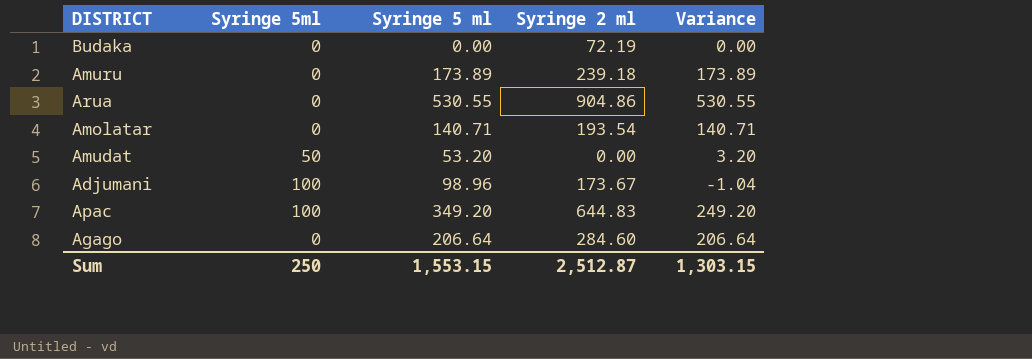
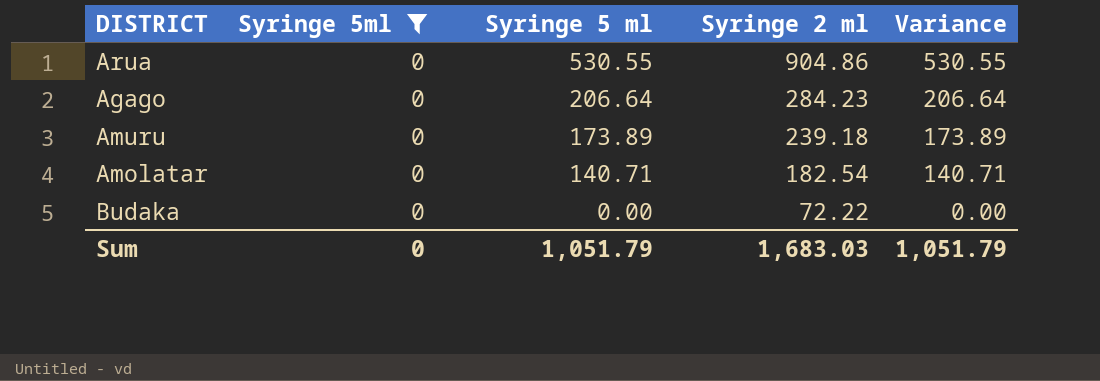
filter: none -> Syringe 5ml = 0
row order: none -> Syringe 5 ml descending
Agago | Syringe 2 ml: 284.60 -> 284.23
Amolatar | Syringe 2 ml: 193.54 -> 182.54
Budaka | Syringe 2 ml: 72.19 -> 72.22
Sum | Syringe 5ml: 250 -> 0
Sum | Syringe 5 ml: 1,553.15 -> 1,051.79
Sum | Syringe 2 ml: 2,512.87 -> 1,683.03
Sum | Variance: 1,303.15 -> 1,051.79

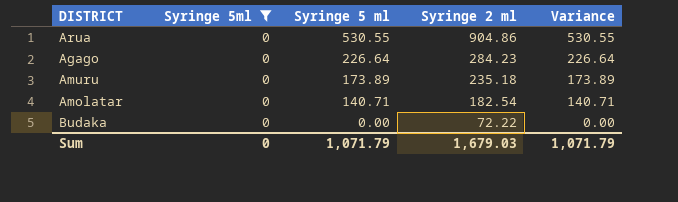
Agago | Syringe 5 ml: 206.64 -> 226.64
Agago | Variance: 206.64 -> 226.64
Amuru | Syringe 2 ml: 239.18 -> 235.18
Sum | Syringe 5 ml: 1,051.79 -> 1,071.79
Sum | Syringe 2 ml: 1,683.03 -> 1,679.03
Sum | Variance: 1,051.79 -> 1,071.79

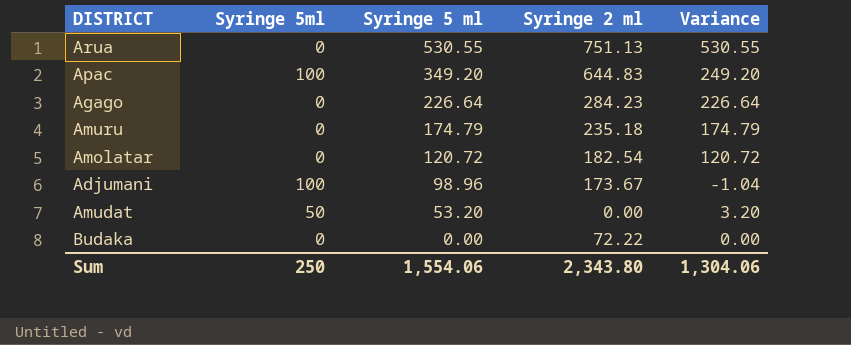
filter: Syringe 5ml = 0 -> none
Arua | Syringe 2 ml: 904.86 -> 751.13
Amuru | Syringe 5 ml: 173.89 -> 174.79
Amuru | Variance: 173.89 -> 174.79
Amolatar | Syringe 5 ml: 140.71 -> 120.72
Amolatar | Variance: 140.71 -> 120.72
Sum | Syringe 5ml: 0 -> 250
Sum | Syringe 5 ml: 1,071.79 -> 1,554.06
Sum | Syringe 2 ml: 1,679.03 -> 2,343.80
Sum | Variance: 1,071.79 -> 1,304.06

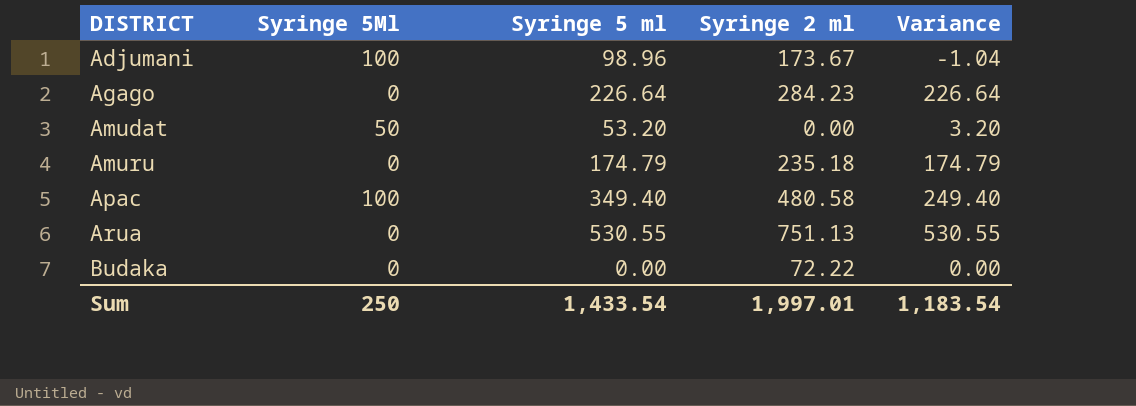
row order: Syringe 5 ml descending -> DISTRICT ascending
column name: Syringe 5ml -> Syringe 5Ml
row Amolatar: 0 | 120.72 | 182.54 | 120.72 -> none
Apac | Syringe 5 ml: 349.20 -> 349.40
Apac | Syringe 2 ml: 644.83 -> 480.58
Apac | Variance: 249.20 -> 249.40
Sum | Syringe 5 ml: 1,554.06 -> 1,433.54
Sum | Syringe 2 ml: 2,343.80 -> 1,997.01
Sum | Variance: 1,304.06 -> 1,183.54

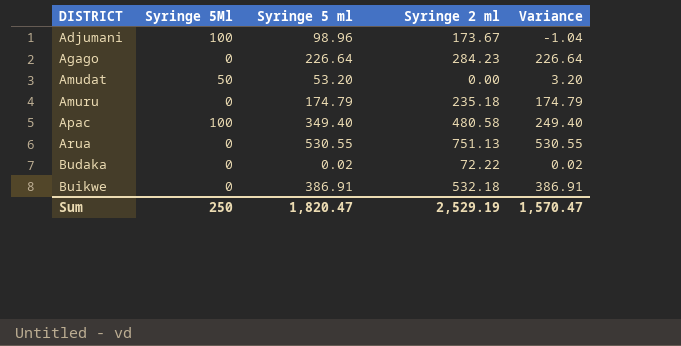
Budaka | Syringe 5 ml: 0.00 -> 0.02
Budaka | Variance: 0.00 -> 0.02
row Buikwe: none -> 0 | 386.91 | 532.18 | 386.91
Sum | Syringe 5 ml: 1,433.54 -> 1,820.47
Sum | Syringe 2 ml: 1,997.01 -> 2,529.19
Sum | Variance: 1,183.54 -> 1,570.47

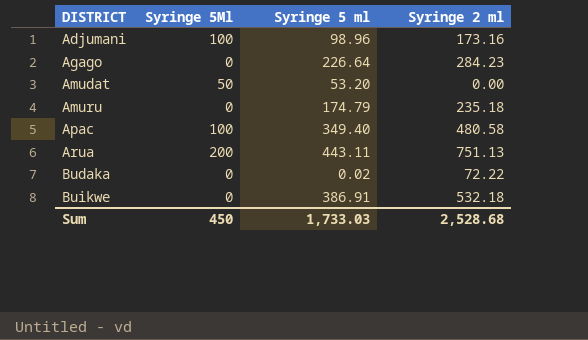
column Variance | formula: [Syringe 5 ml] - [Syringe 5Ml] -> none
Adjumani | Syringe 2 ml: 173.67 -> 173.16
Arua | Syringe 5Ml: 0 -> 200
Arua | Syringe 5 ml: 530.55 -> 443.11
Sum | Syringe 5Ml: 250 -> 450
Sum | Syringe 5 ml: 1,820.47 -> 1,733.03
Sum | Syringe 2 ml: 2,529.19 -> 2,528.68

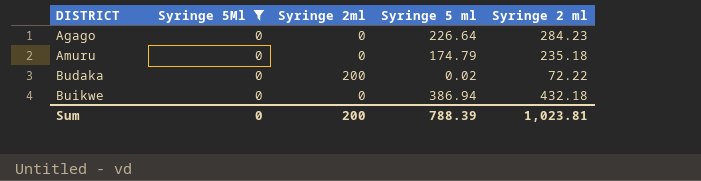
filter: none -> Syringe 5Ml = 0
column Syringe 2ml | position: none -> 3
Buikwe | Syringe 5 ml: 386.91 -> 386.94
Buikwe | Syringe 2 ml: 532.18 -> 432.18
Sum | Syringe 5Ml: 450 -> 0
Sum | Syringe 5 ml: 1,733.03 -> 788.39
Sum | Syringe 2 ml: 2,528.68 -> 1,023.81

